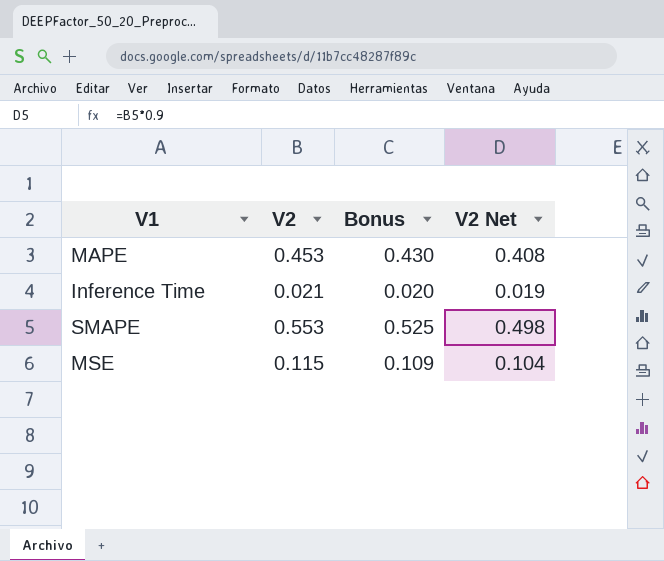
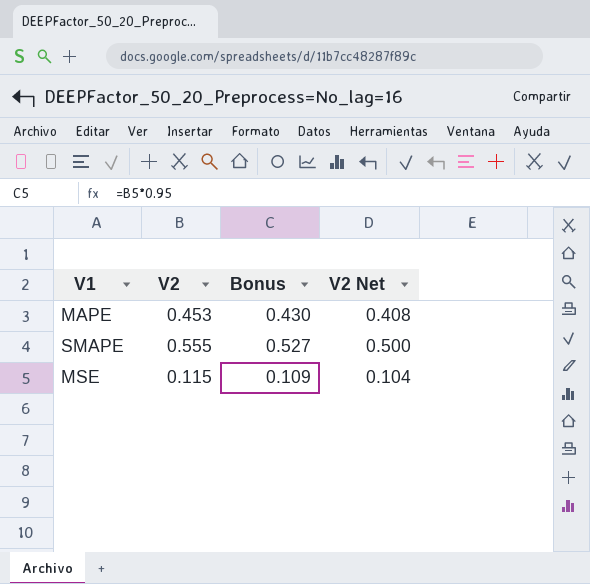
row Inference Time: 0.021 | 0.020 | 0.019 -> none
SMAPE | V2: 0.553 -> 0.555
SMAPE | Bonus: 0.525 -> 0.527
SMAPE | V2 Net: 0.498 -> 0.500

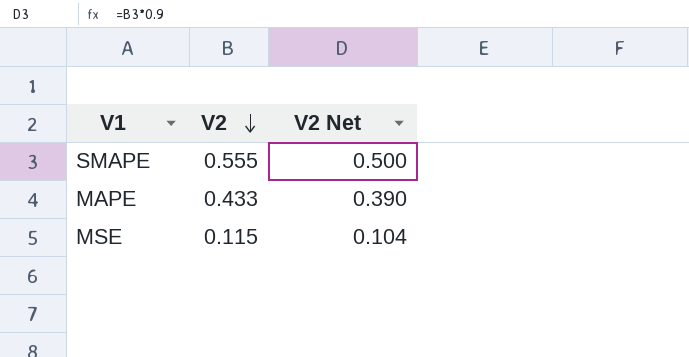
row order: none -> V2 descending
column Bonus | formula: [V2] * 0.95 -> none
MAPE | V2: 0.453 -> 0.433
MAPE | V2 Net: 0.408 -> 0.390

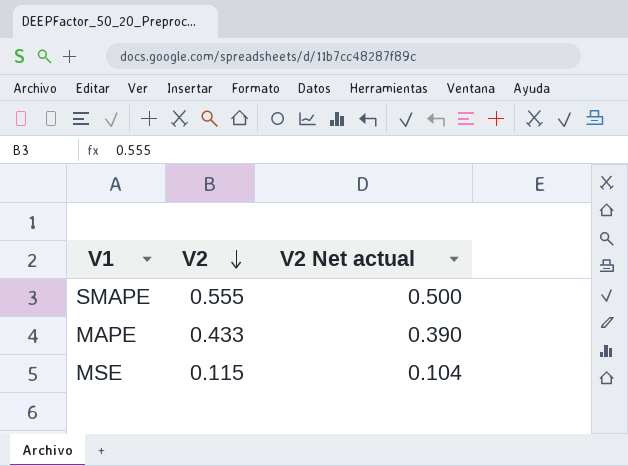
column name: V2 Net -> V2 Net actual

